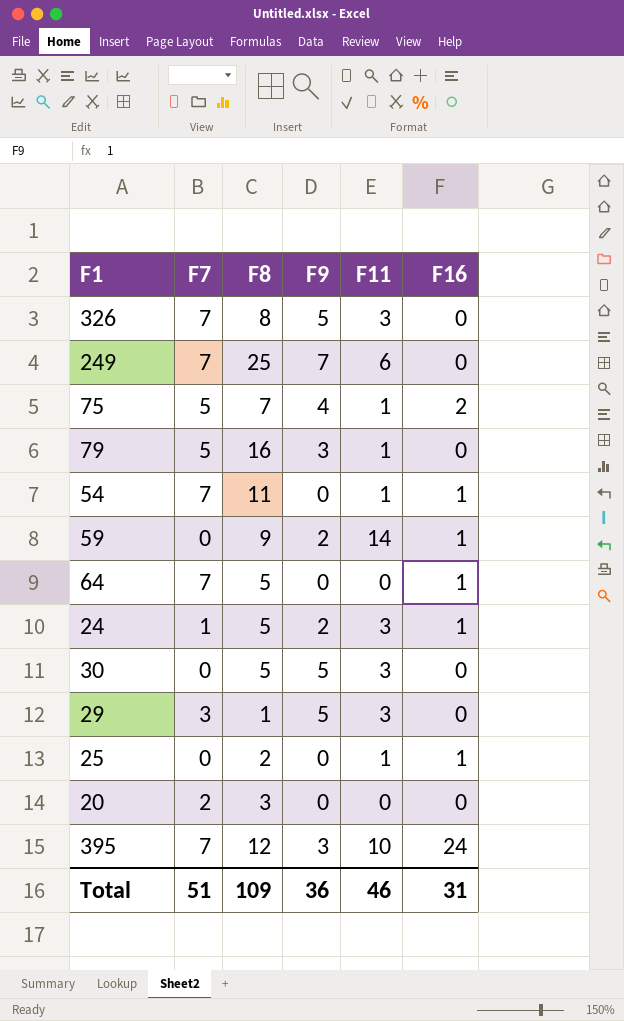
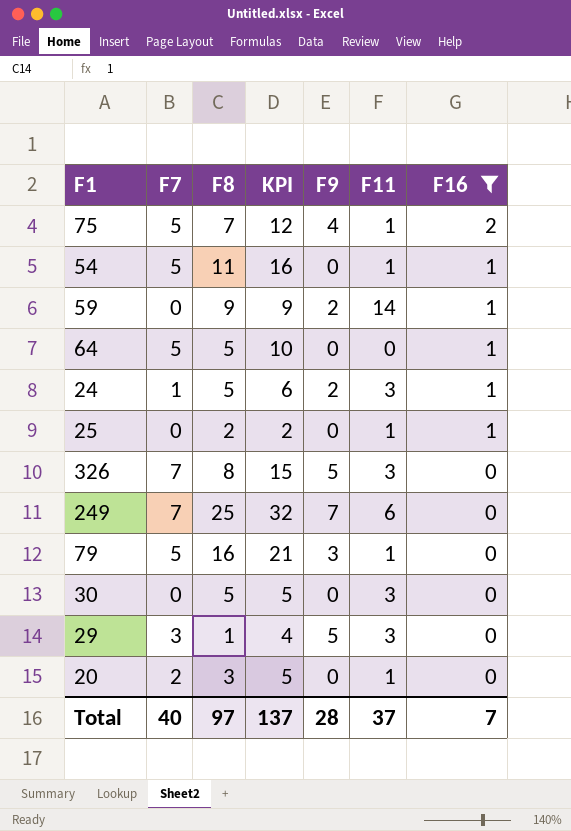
filter: none -> F16 != 24
row order: none -> F16 descending
column KPI | formula: none -> [F7] + [F8]
54 | F7: 7 -> 5
64 | F7: 7 -> 5
30 | F9: 5 -> 0
20 | F11: 0 -> 1
Total | F7: 51 -> 40
Total | F8: 109 -> 97
Total | F9: 36 -> 28
Total | F11: 46 -> 37
Total | F16: 31 -> 7

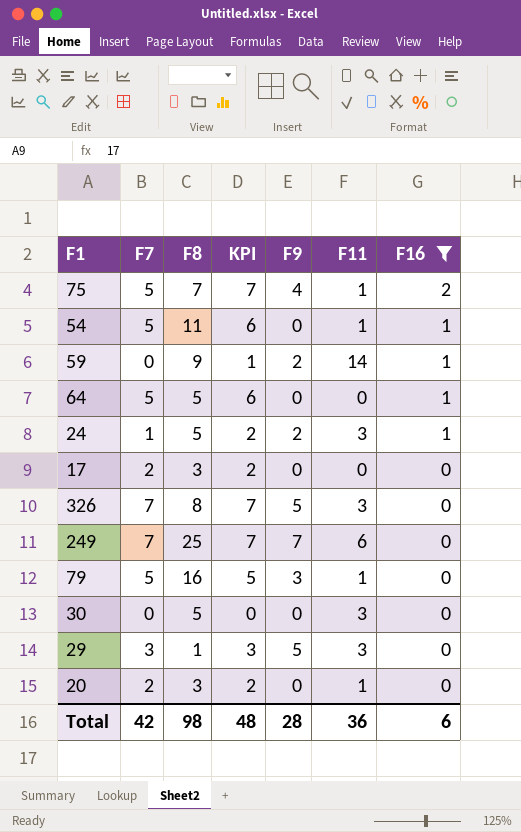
column KPI | formula: [F7] + [F8] -> [F7] + [F16]
row 25: 0 | 2 | 2 | 0 | 1 | 1 -> none
row 17: none -> 2 | 3 | 2 | 0 | 0 | 0
Total | F7: 40 -> 42
Total | F8: 97 -> 98
Total | KPI: 137 -> 48
Total | F11: 37 -> 36
Total | F16: 7 -> 6

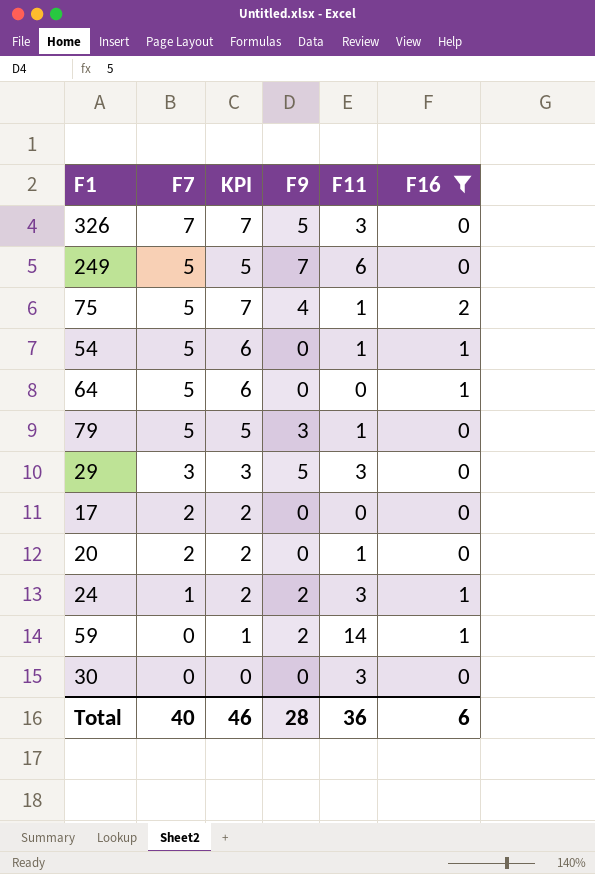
row order: F16 descending -> F7 descending
column F8 | position: 3 -> none
249 | F7: 7 -> 5
249 | KPI: 7 -> 5
Total | F7: 42 -> 40
Total | KPI: 48 -> 46

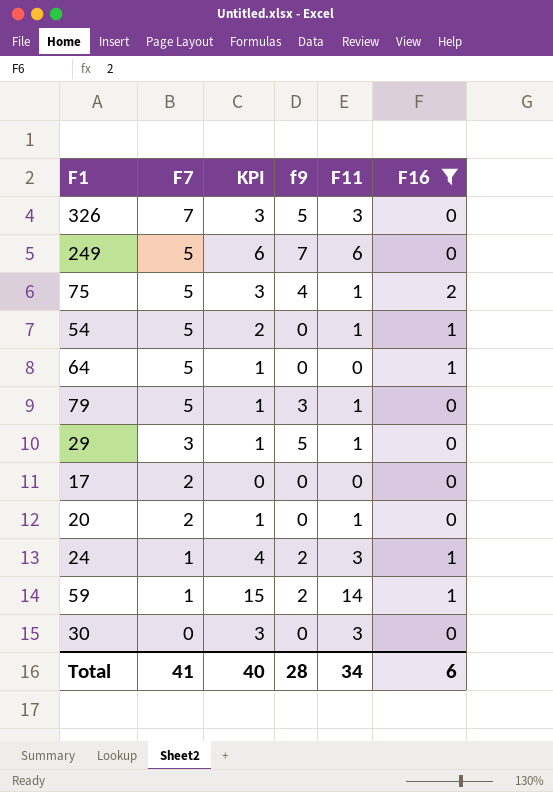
column KPI | formula: [F7] + [F16] -> [F11] + [F16]
column name: F9 -> f9
29 | F11: 3 -> 1
59 | F7: 0 -> 1
Total | F7: 40 -> 41
Total | KPI: 46 -> 40
Total | F11: 36 -> 34

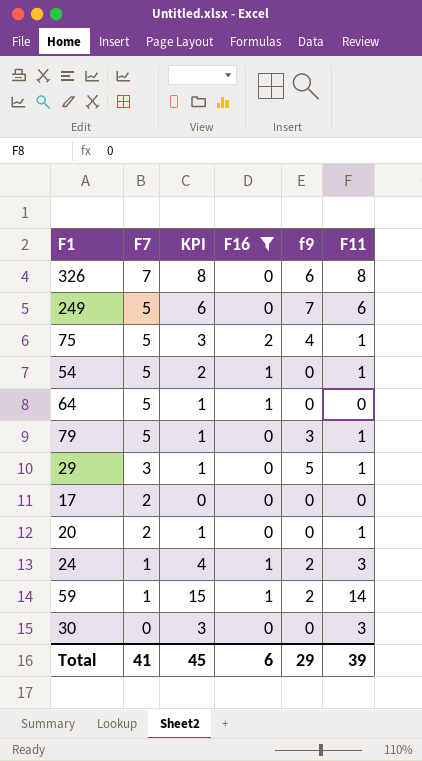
column F16 | position: 6 -> 4
326 | KPI: 3 -> 8
326 | f9: 5 -> 6
326 | F11: 3 -> 8
Total | KPI: 40 -> 45
Total | f9: 28 -> 29
Total | F11: 34 -> 39

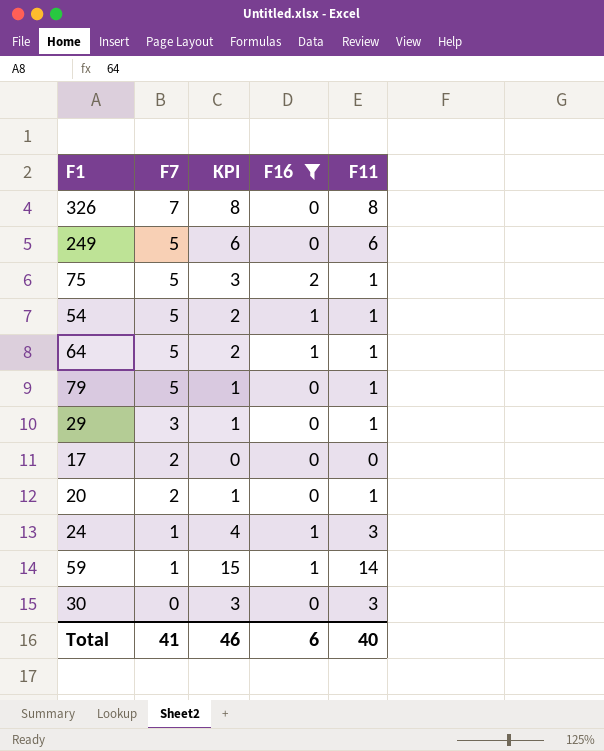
column f9 | position: 5 -> none
64 | KPI: 1 -> 2
64 | F11: 0 -> 1
Total | KPI: 45 -> 46
Total | F11: 39 -> 40

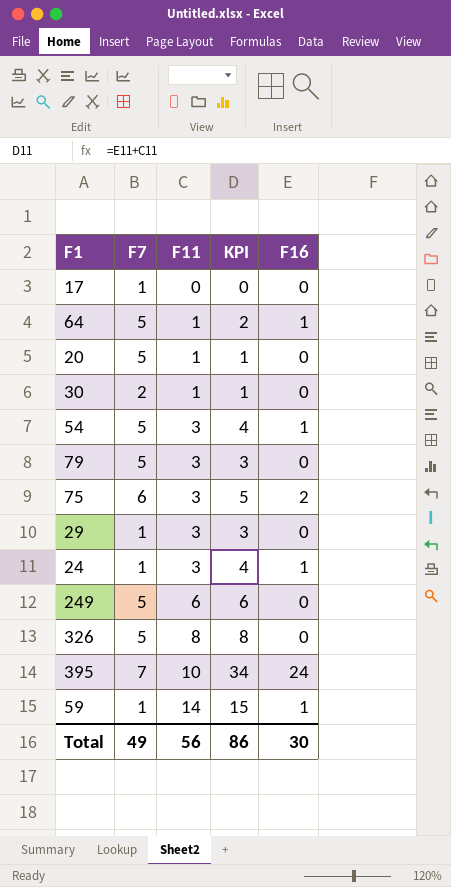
filter: F16 != 24 -> none
row order: F7 descending -> F11 ascending
column F11 | position: 5 -> 3
17 | F7: 2 -> 1
20 | F7: 2 -> 5
30 | F7: 0 -> 2
30 | F11: 3 -> 1
30 | KPI: 3 -> 1
54 | F11: 1 -> 3
54 | KPI: 2 -> 4
79 | F11: 1 -> 3
79 | KPI: 1 -> 3
75 | F7: 5 -> 6
75 | F11: 1 -> 3
75 | KPI: 3 -> 5
29 | F7: 3 -> 1
29 | F11: 1 -> 3
29 | KPI: 1 -> 3
326 | F7: 7 -> 5
Total | F7: 41 -> 49
Total | F11: 40 -> 56
Total | KPI: 46 -> 86
Total | F16: 6 -> 30

